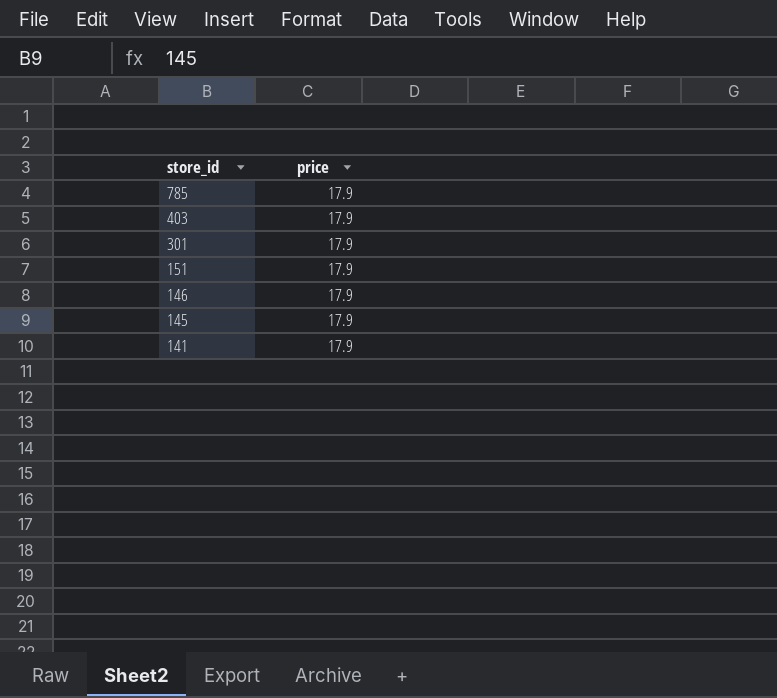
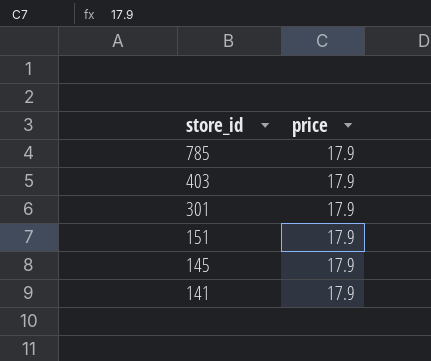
row 146: 17.9 -> none

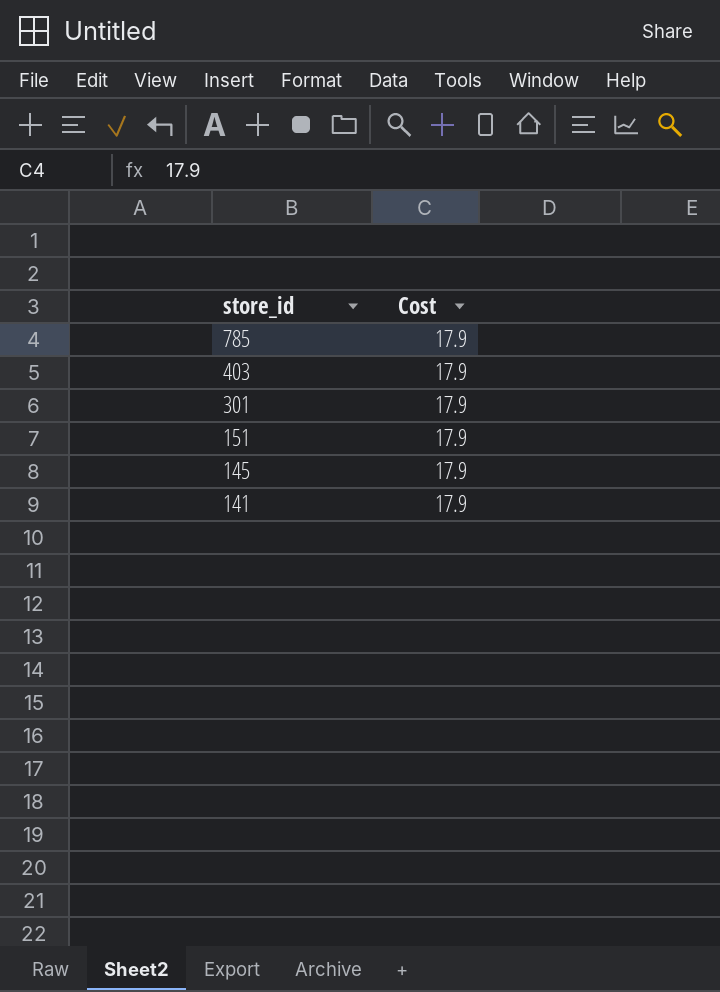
column name: price -> Cost

